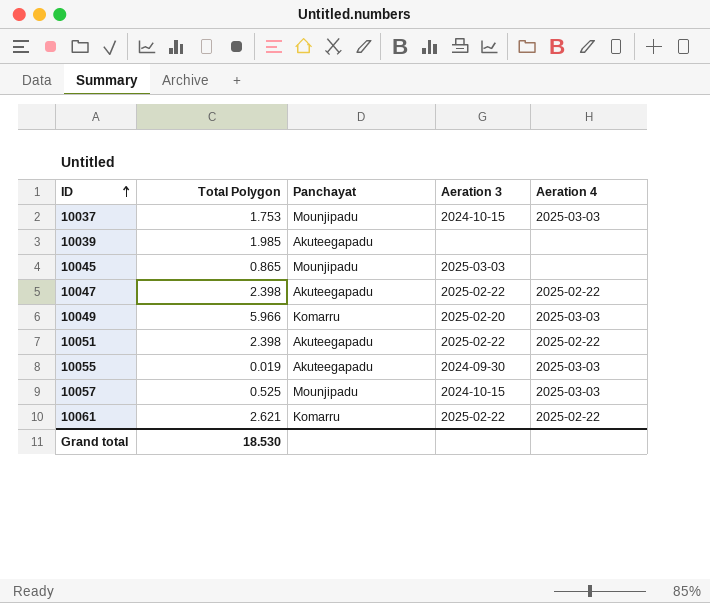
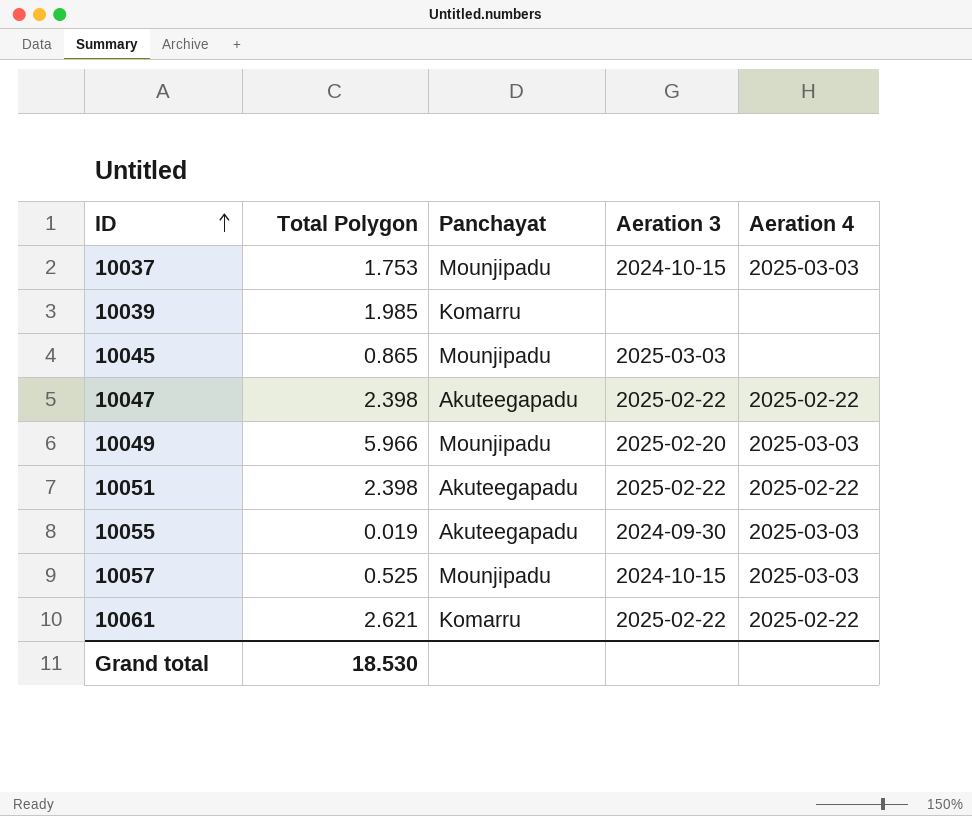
10039 | Panchayat: Akuteegapadu -> Komarru
10049 | Panchayat: Komarru -> Mounjipadu

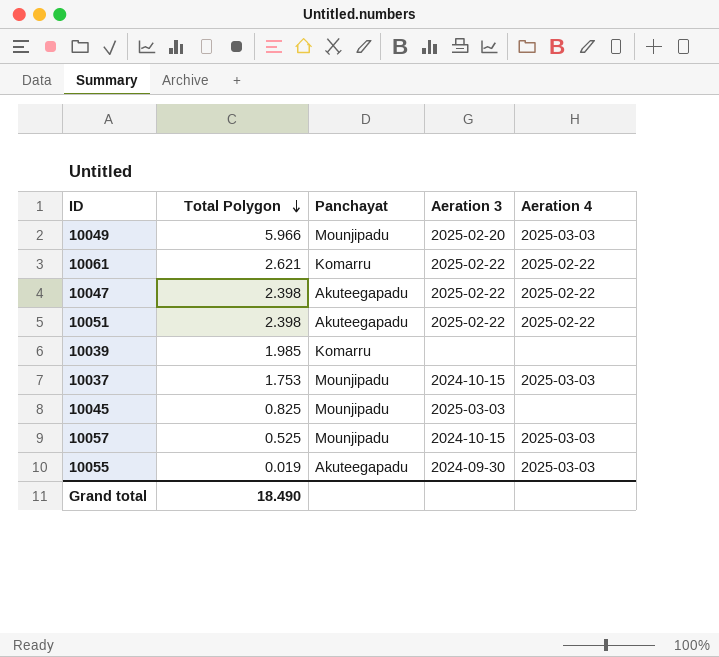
row order: ID ascending -> Total Polygon descending
10045 | Total Polygon: 0.865 -> 0.825
Grand total | Total Polygon: 18.530 -> 18.490

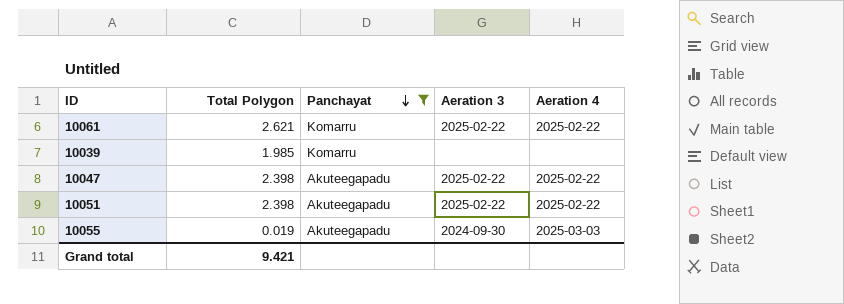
filter: none -> Panchayat != Mounjipadu
row order: Total Polygon descending -> Panchayat descending
Grand total | Total Polygon: 18.490 -> 9.421

